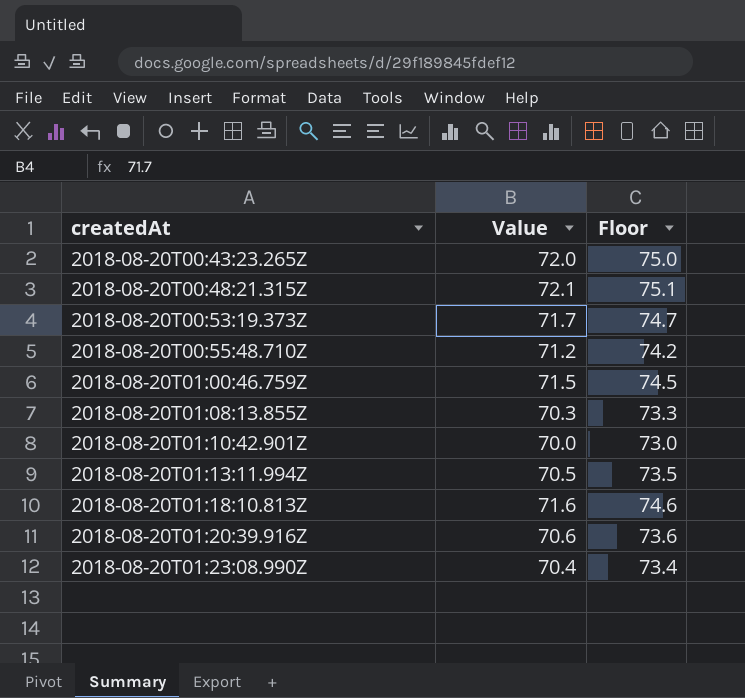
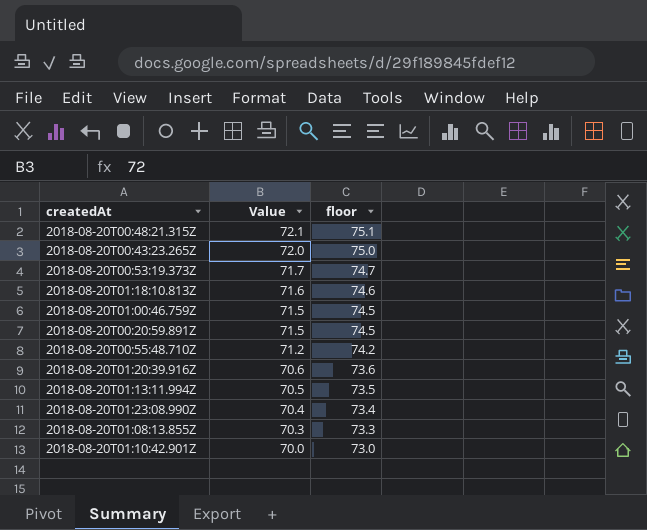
row order: createdAt ascending -> Value descending
column name: Floor -> floor
row 2018-08-20T00:20:59.891Z: none -> 71.5 | 74.5

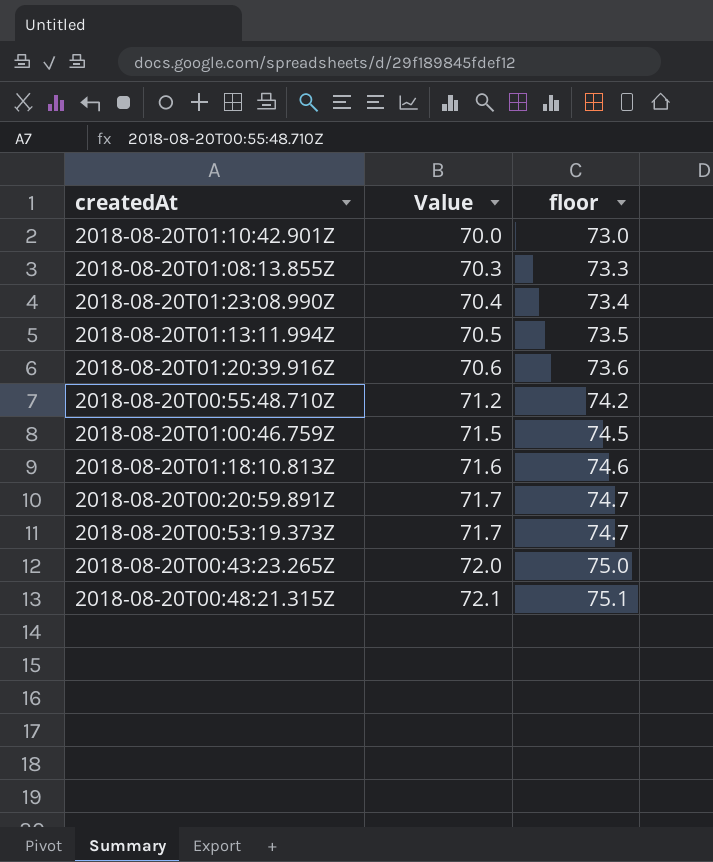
row order: Value descending -> Value ascending
2018-08-20T00:20:59.891Z | Value: 71.5 -> 71.7
2018-08-20T00:20:59.891Z | floor: 74.5 -> 74.7

